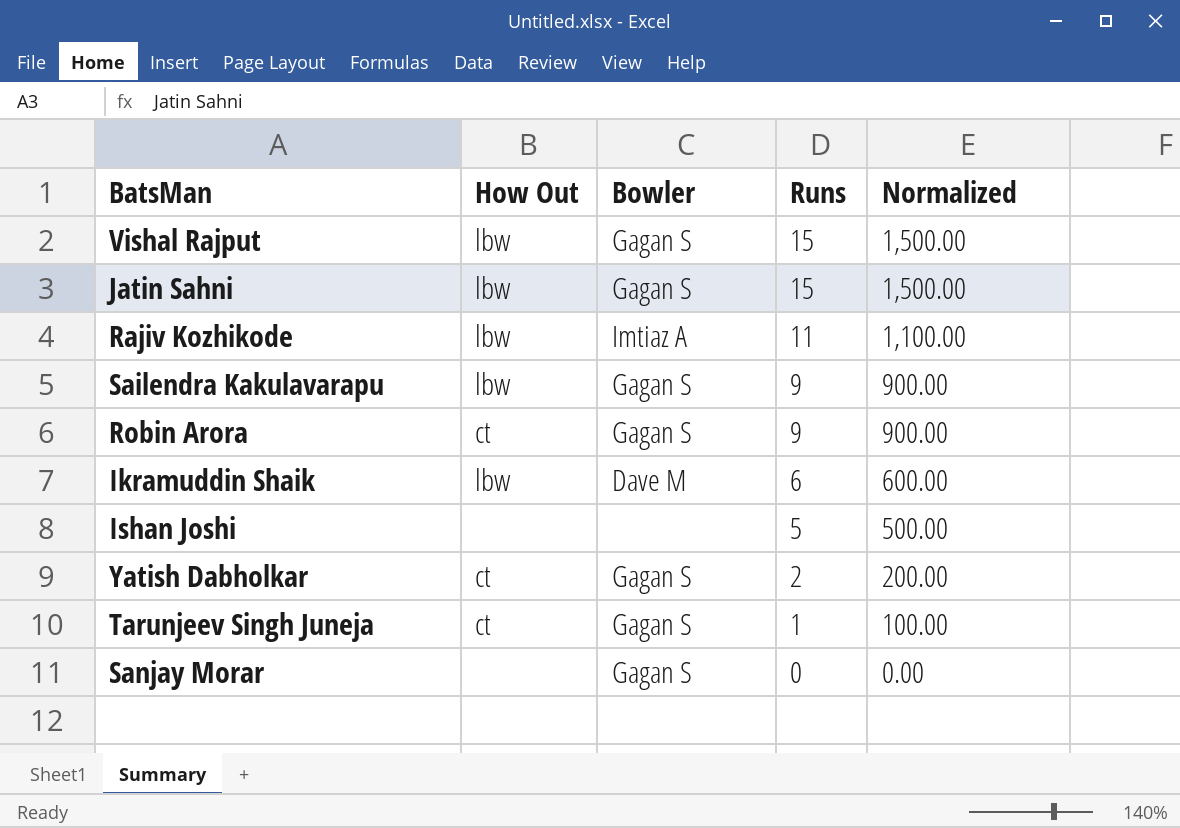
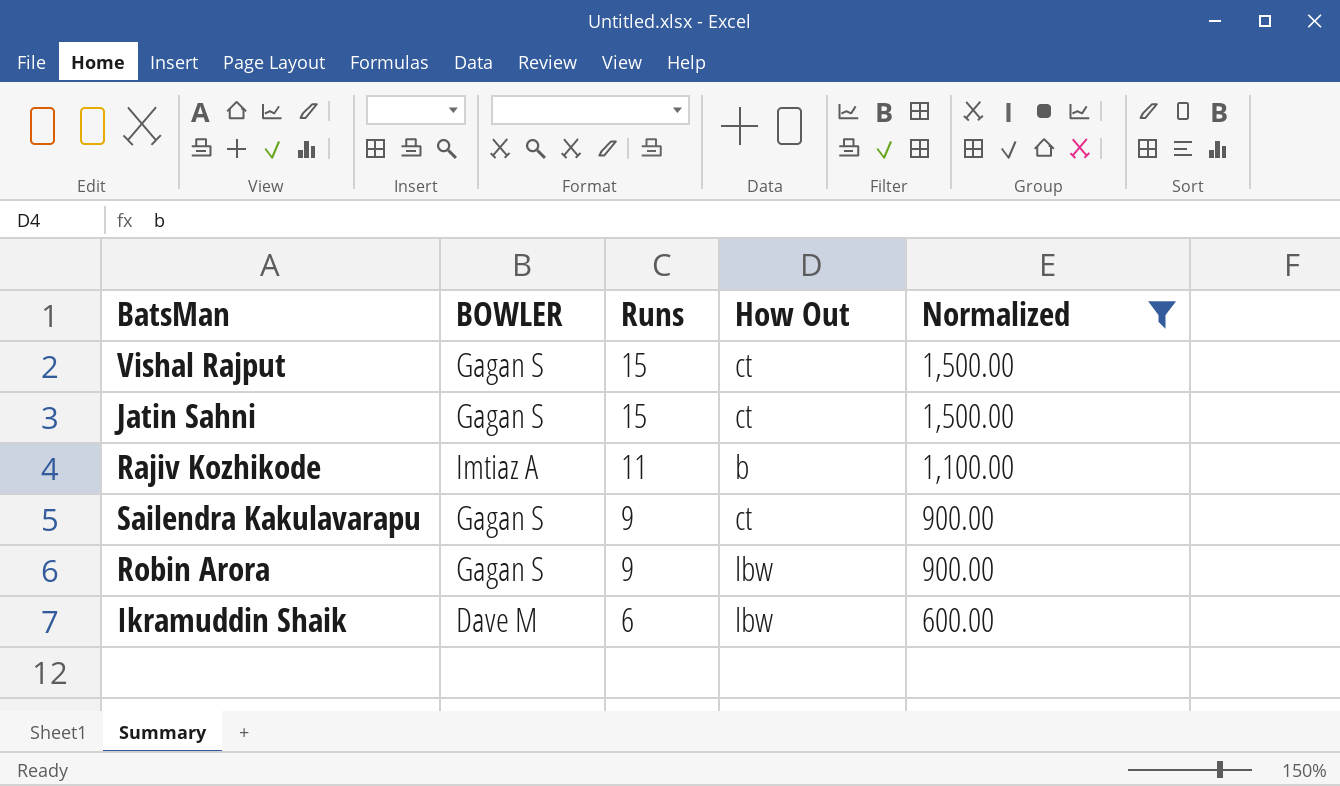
filter: none -> Normalized >= 600.00
column name: Bowler -> BOWLER
column How Out | position: 2 -> 4
Vishal Rajput | How Out: lbw -> ct
Jatin Sahni | How Out: lbw -> ct
Rajiv Kozhikode | How Out: lbw -> b
Sailendra Kakulavarapu | How Out: lbw -> ct
Robin Arora | How Out: ct -> lbw

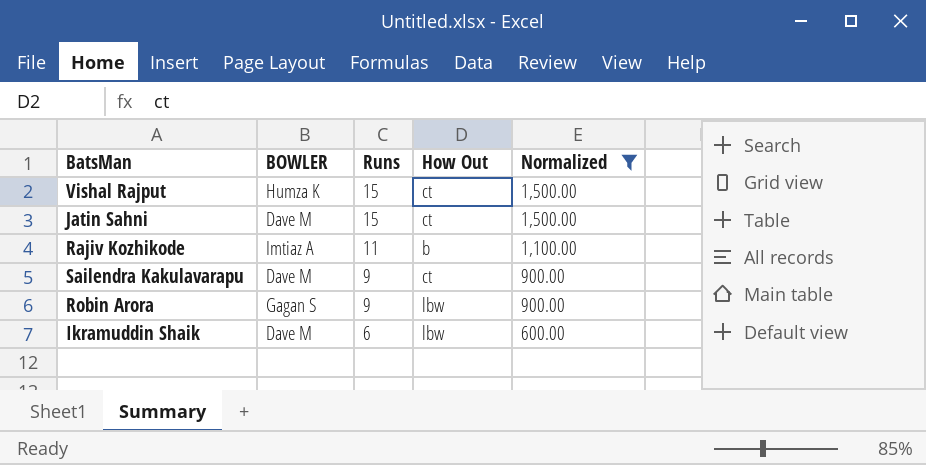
Vishal Rajput | BOWLER: Gagan S -> Humza K
Jatin Sahni | BOWLER: Gagan S -> Dave M
Sailendra Kakulavarapu | BOWLER: Gagan S -> Dave M

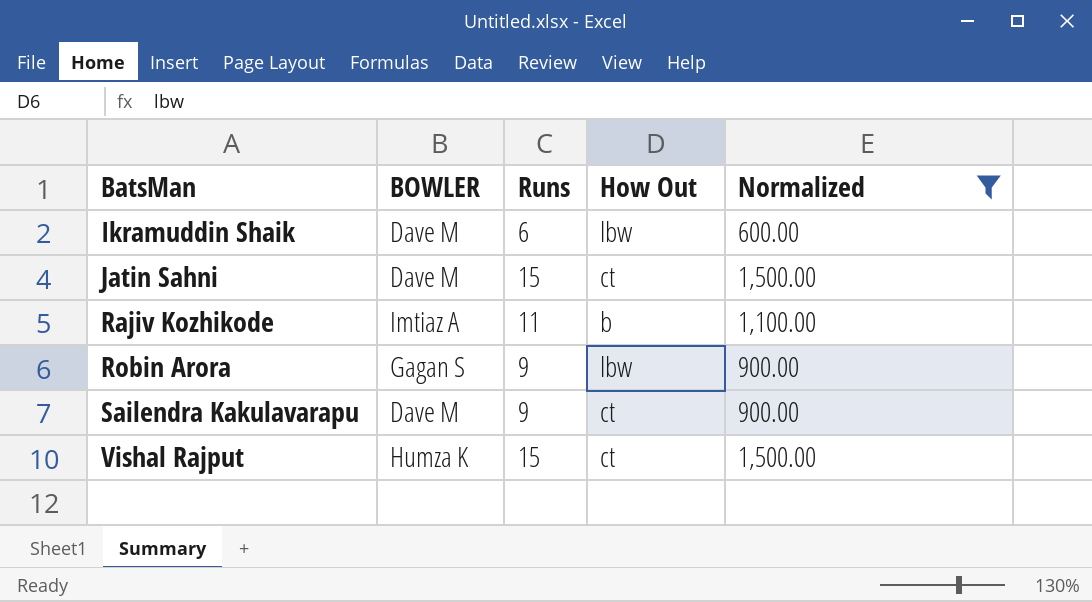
row order: Runs descending -> BatsMan ascending

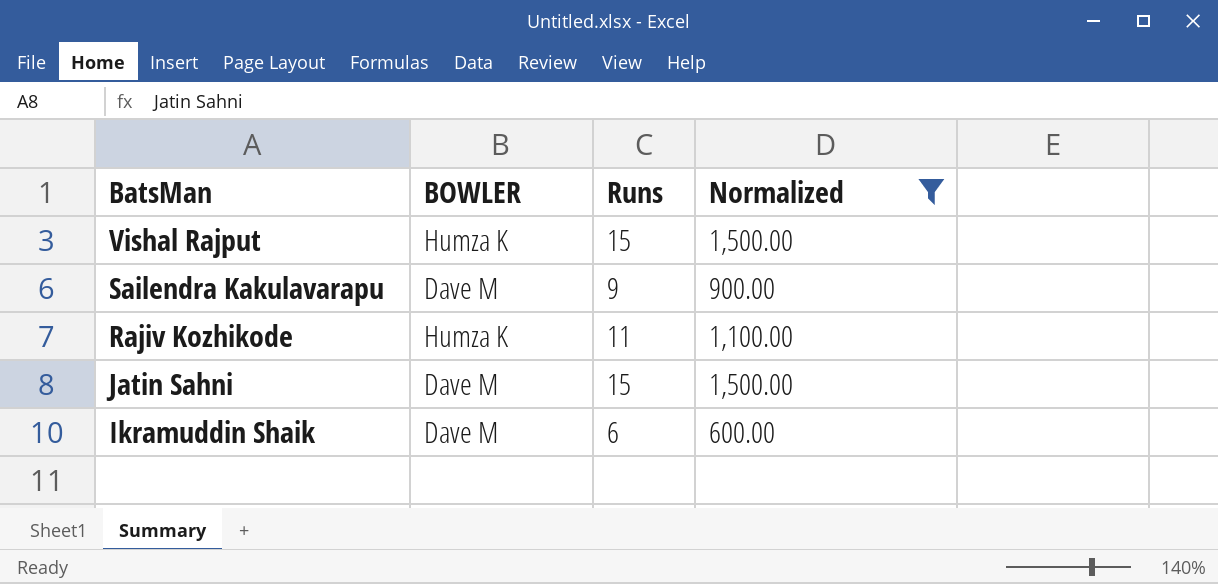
row order: BatsMan ascending -> BatsMan descending
column How Out | position: 4 -> none
row Robin Arora: Gagan S | 9 | lbw | 900.00 -> none
Rajiv Kozhikode | BOWLER: Imtiaz A -> Humza K

